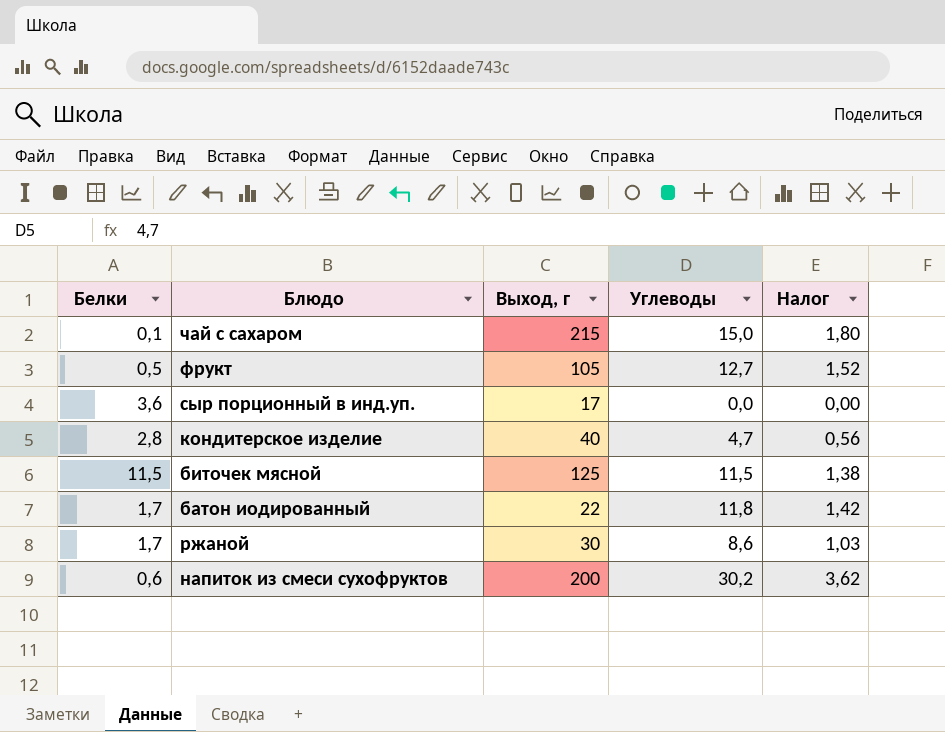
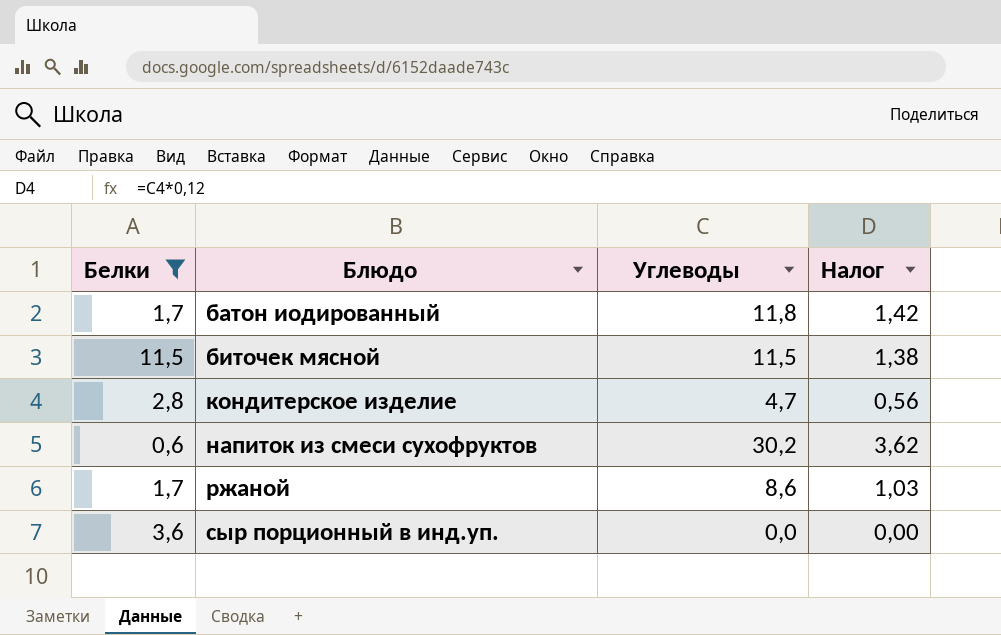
filter: none -> Белки >= 0,6
row order: none -> Блюдо ascending
column Выход, г | position: 3 -> none

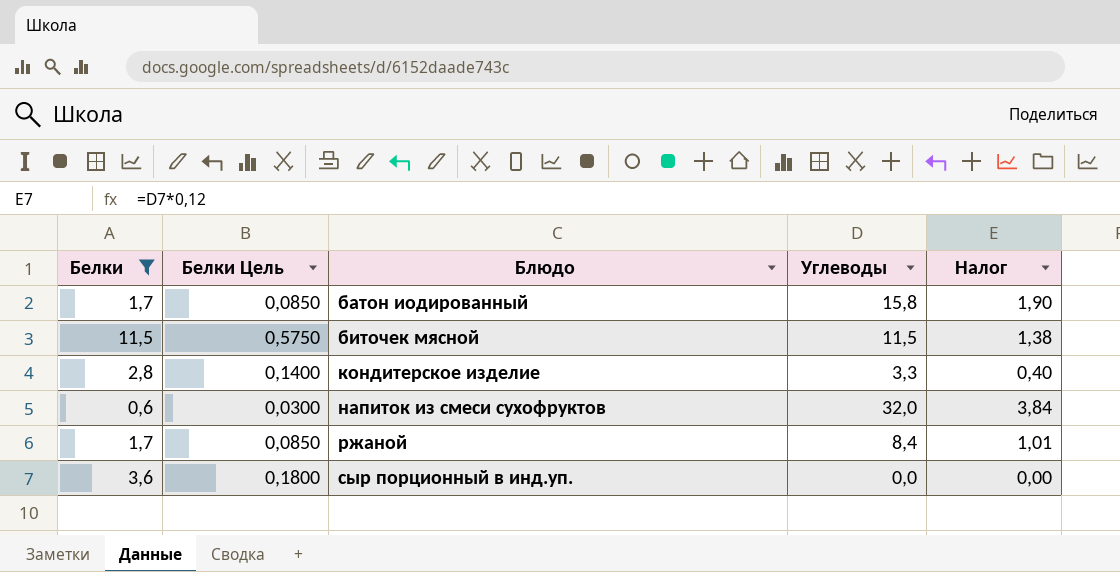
column Белки Цель | formula: none -> [Белки] * 0,05
батон иодированный | Углеводы: 11,8 -> 15,8
батон иодированный | Налог: 1,42 -> 1,90
кондитерское изделие | Углеводы: 4,7 -> 3,3
кондитерское изделие | Налог: 0,56 -> 0,40
напиток из смеси сухофруктов | Углеводы: 30,2 -> 32,0
напиток из смеси сухофруктов | Налог: 3,62 -> 3,84
ржаной | Углеводы: 8,6 -> 8,4
ржаной | Налог: 1,03 -> 1,01

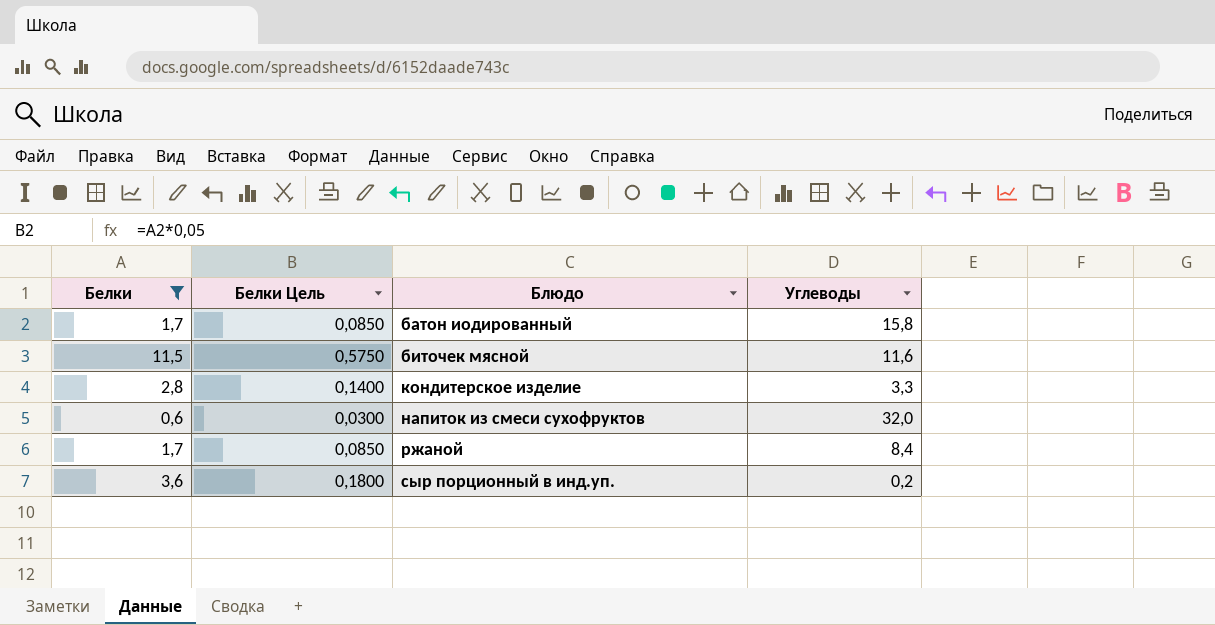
column Налог | formula: [Углеводы] * 0,12 -> none
биточек мясной | Углеводы: 11,5 -> 11,6
сыр порционный в инд.уп. | Углеводы: 0,0 -> 0,2

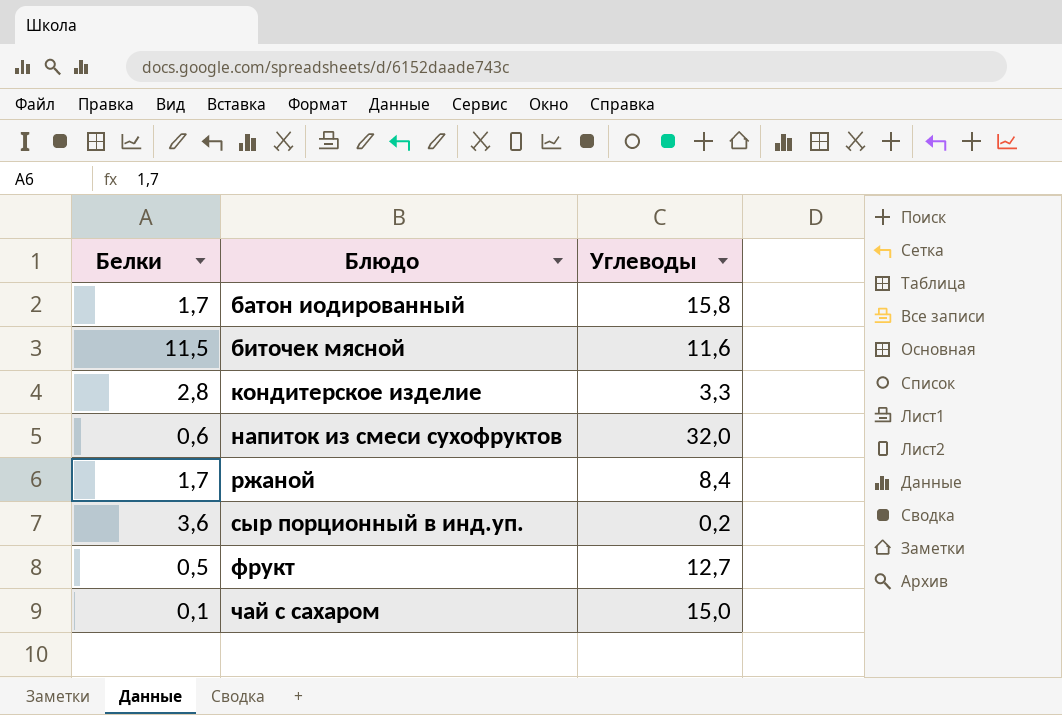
filter: Белки >= 0,6 -> none
column Белки Цель | formula: [Белки] * 0,05 -> none

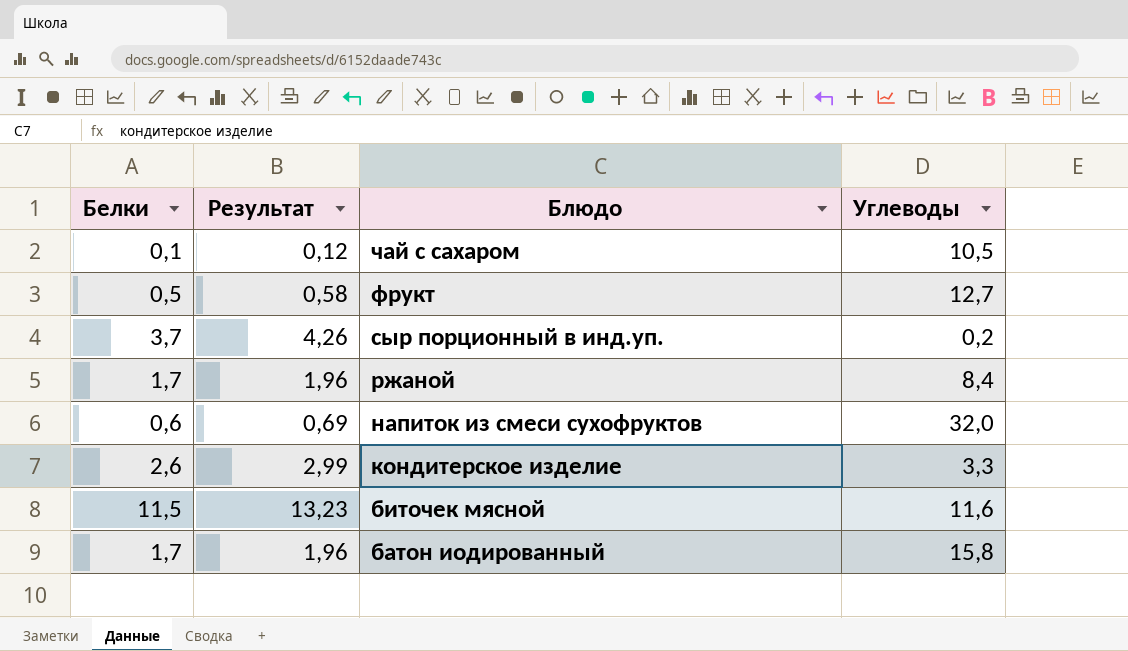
row order: Блюдо ascending -> Блюдо descending
column Результат | formula: none -> [Белки] * 1,15
чай с сахаром | Углеводы: 15,0 -> 10,5
сыр порционный в инд.уп. | Белки: 3,6 -> 3,7
кондитерское изделие | Белки: 2,8 -> 2,6

